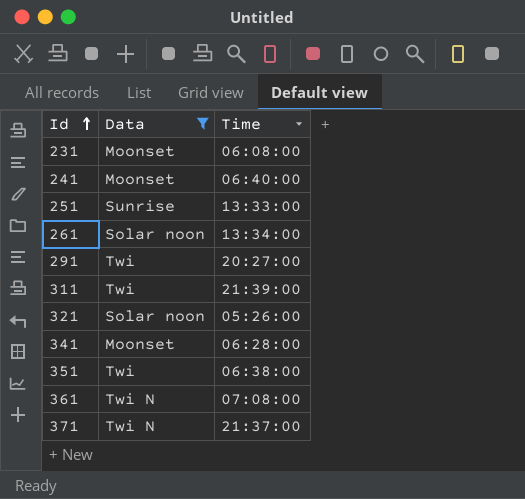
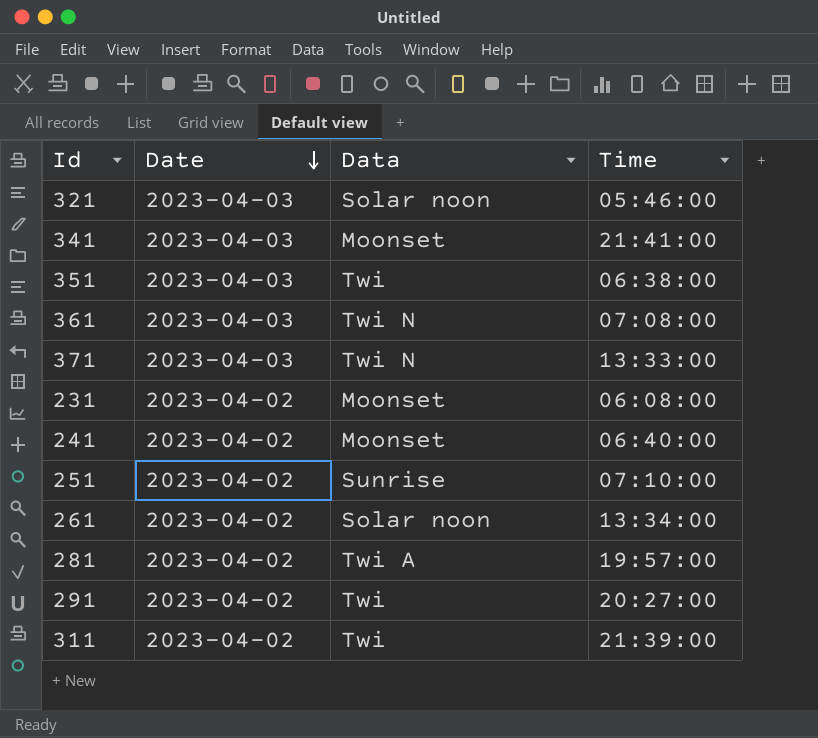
filter: Data != Twi A -> none
row order: Id ascending -> Date descending
column Date | position: none -> 2
321 | Time: 05:26:00 -> 05:46:00
341 | Time: 06:28:00 -> 21:41:00
371 | Time: 21:37:00 -> 13:33:00
251 | Time: 13:33:00 -> 07:10:00

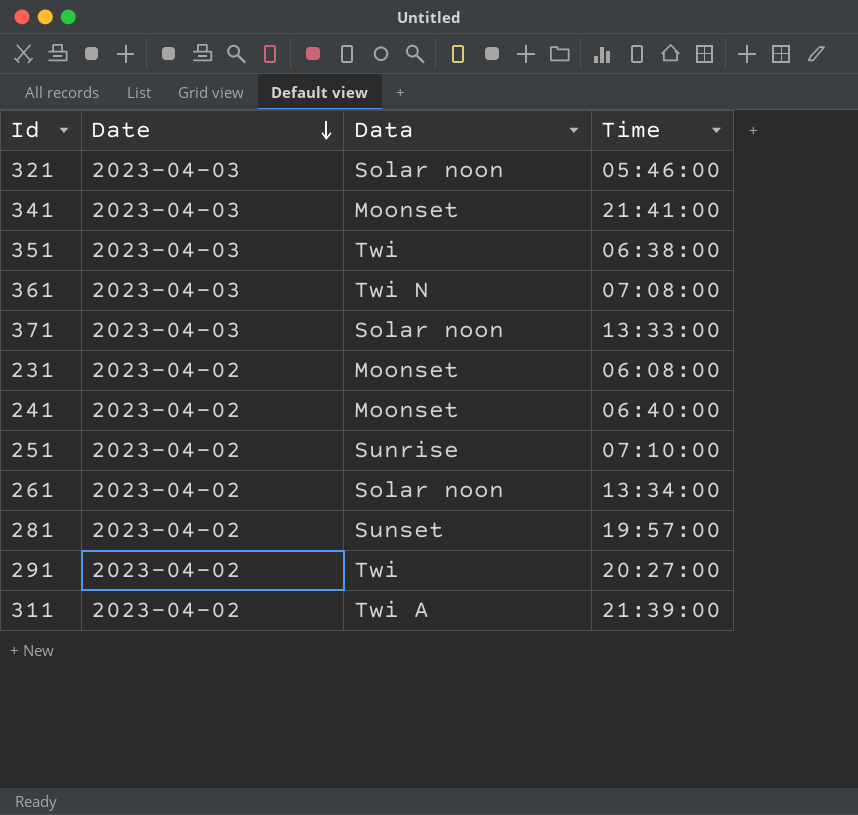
371 | Data: Twi N -> Solar noon
281 | Data: Twi A -> Sunset
311 | Data: Twi -> Twi A

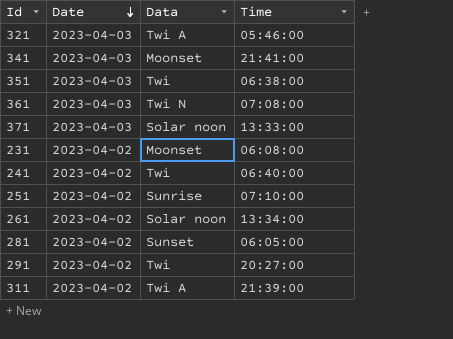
321 | Data: Solar noon -> Twi A
241 | Data: Moonset -> Twi
281 | Time: 19:57:00 -> 06:05:00

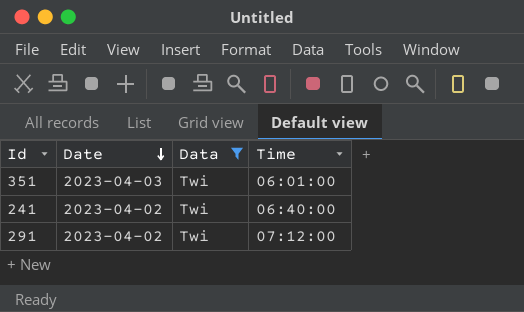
filter: none -> Data = Twi
351 | Time: 06:38:00 -> 06:01:00
291 | Time: 20:27:00 -> 07:12:00

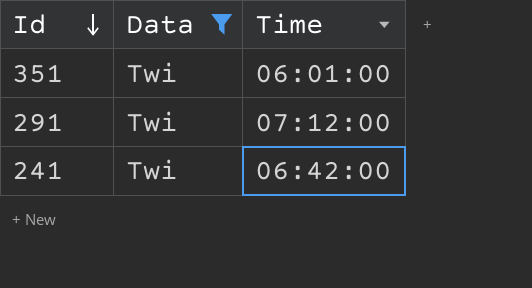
row order: Date descending -> Id descending
column Date | position: 2 -> none
241 | Time: 06:40:00 -> 06:42:00

